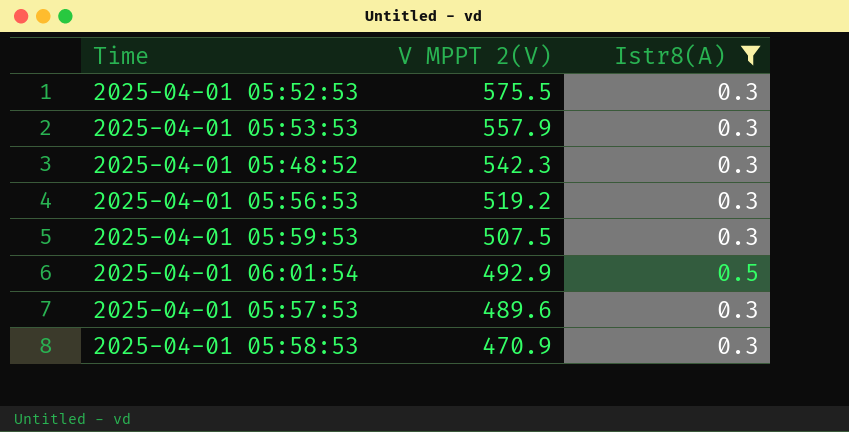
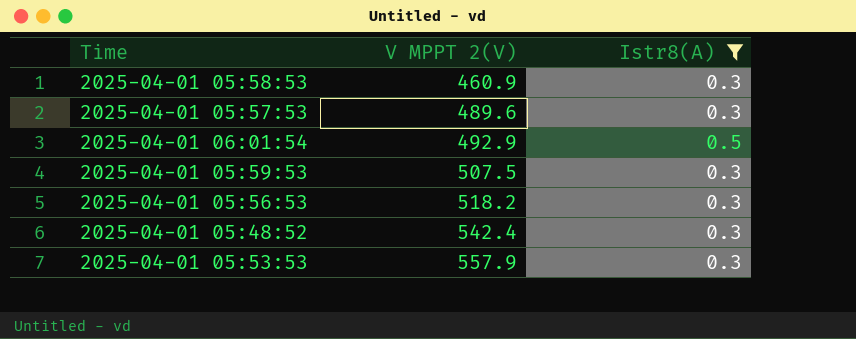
row order: V MPPT 2(V) descending -> V MPPT 2(V) ascending
row 2025-04-01 05:52:53: 575.5 | 0.3 -> none
2025-04-01 05:58:53 | V MPPT 2(V): 470.9 -> 460.9
2025-04-01 05:56:53 | V MPPT 2(V): 519.2 -> 518.2
2025-04-01 05:48:52 | V MPPT 2(V): 542.3 -> 542.4

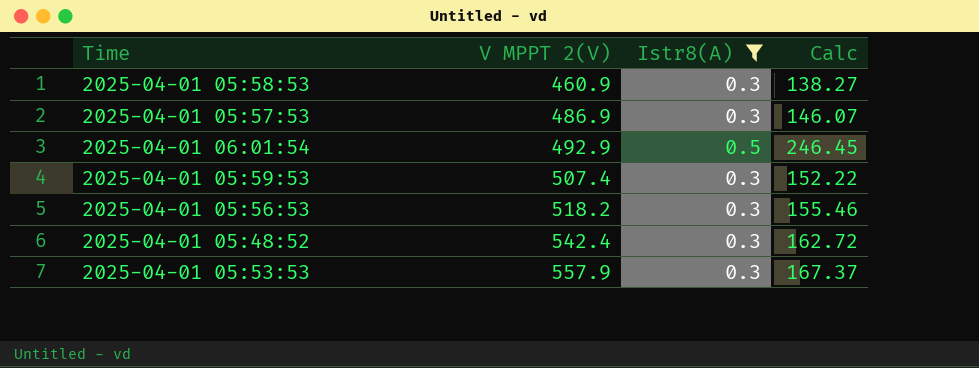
column Calc | formula: none -> [V MPPT 2(V)] * [Istr8(A)]
2025-04-01 05:57:53 | V MPPT 2(V): 489.6 -> 486.9
2025-04-01 05:59:53 | V MPPT 2(V): 507.5 -> 507.4

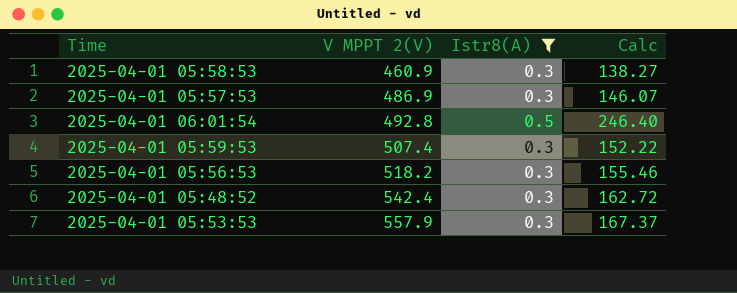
2025-04-01 06:01:54 | V MPPT 2(V): 492.9 -> 492.8
2025-04-01 06:01:54 | Calc: 246.45 -> 246.40

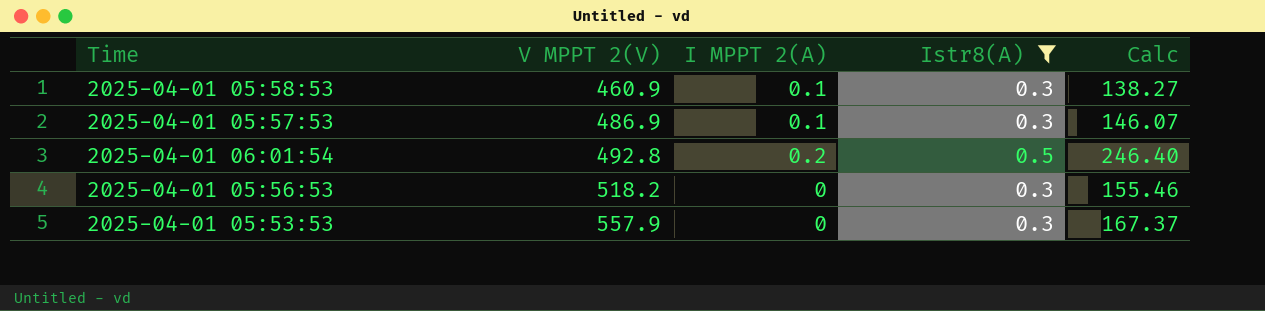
column I MPPT 2(A) | position: none -> 3
row 2025-04-01 05:59:53: 507.4 | 0.3 | 152.22 -> none
row 2025-04-01 05:48:52: 542.4 | 0.3 | 162.72 -> none

